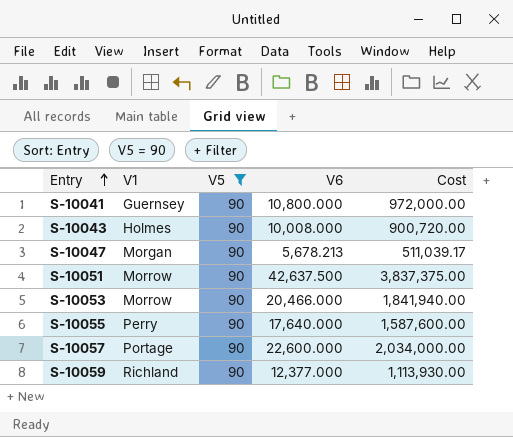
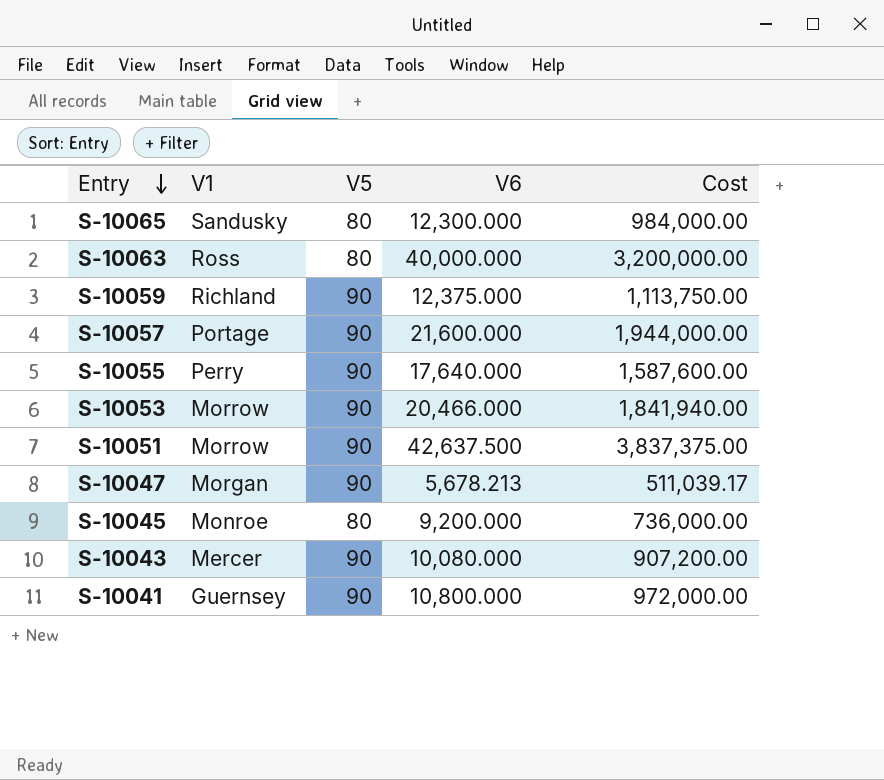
filter: V5 = 90 -> none
row order: Entry ascending -> Entry descending
S-10059 | V6: 12,377.000 -> 12,375.000
S-10059 | Cost: 1,113,930.00 -> 1,113,750.00
S-10057 | V6: 22,600.000 -> 21,600.000
S-10057 | Cost: 2,034,000.00 -> 1,944,000.00
S-10043 | V1: Holmes -> Mercer
S-10043 | V6: 10,008.000 -> 10,080.000
S-10043 | Cost: 900,720.00 -> 907,200.00

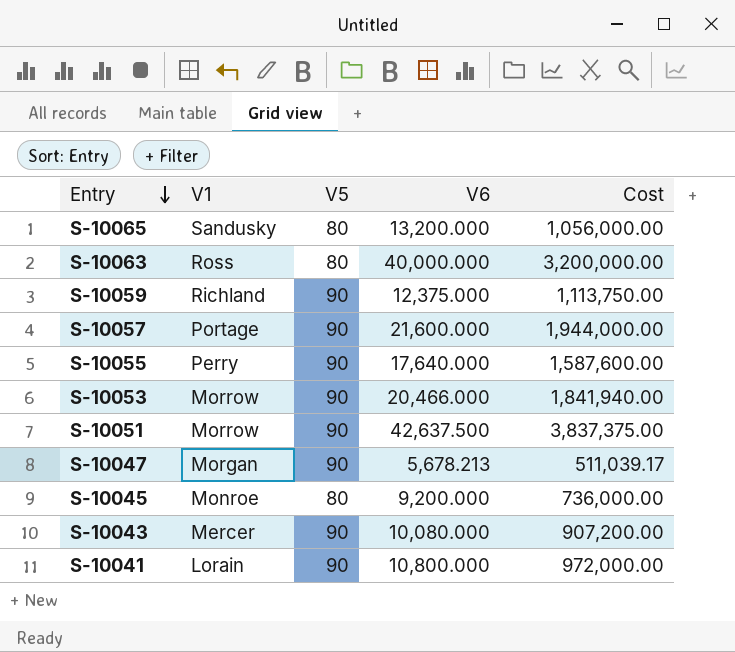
S-10065 | V6: 12,300.000 -> 13,200.000
S-10065 | Cost: 984,000.00 -> 1,056,000.00
S-10041 | V1: Guernsey -> Lorain

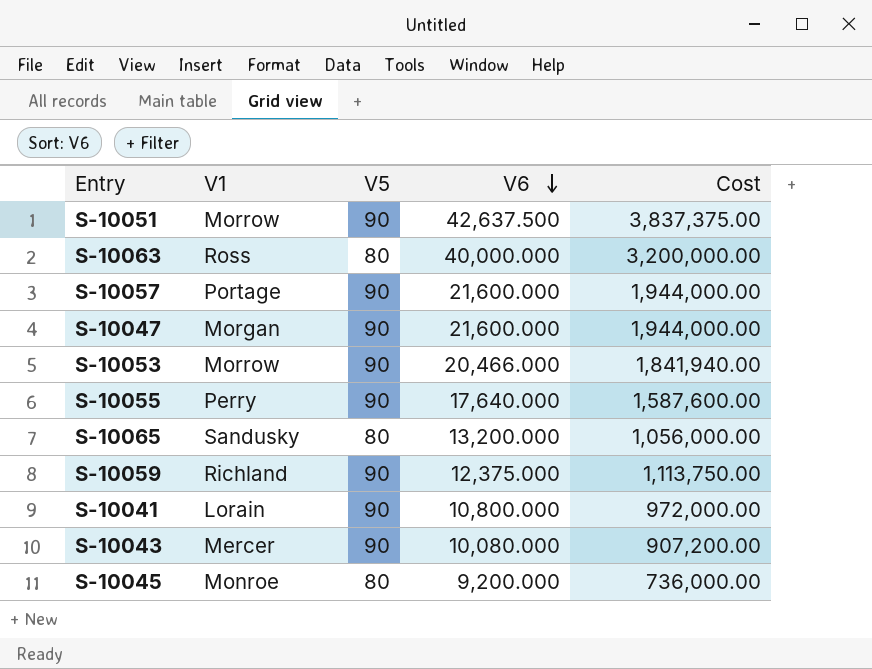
row order: Entry descending -> V6 descending
S-10047 | V6: 5,678.213 -> 21,600.000
S-10047 | Cost: 511,039.17 -> 1,944,000.00

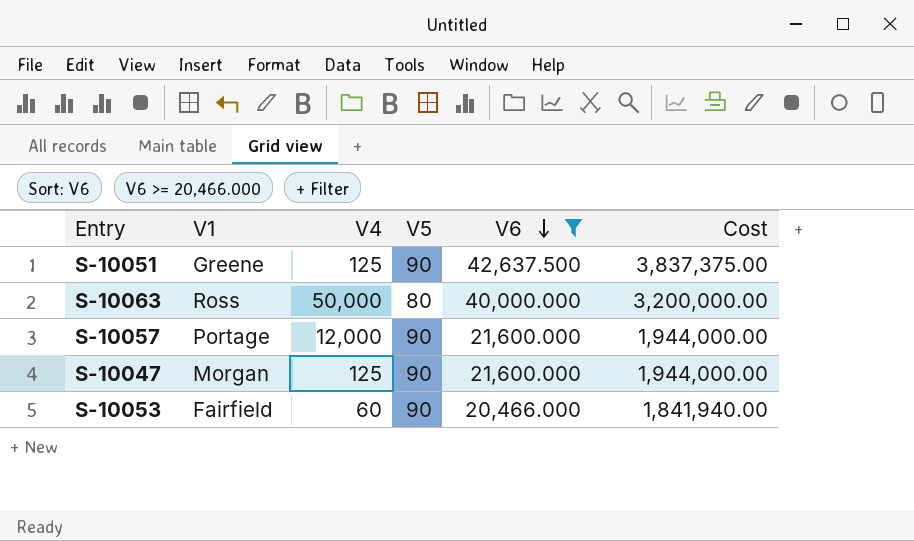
filter: none -> V6 >= 20,466.000
column V4 | position: none -> 3
S-10051 | V1: Morrow -> Greene
S-10053 | V1: Morrow -> Fairfield

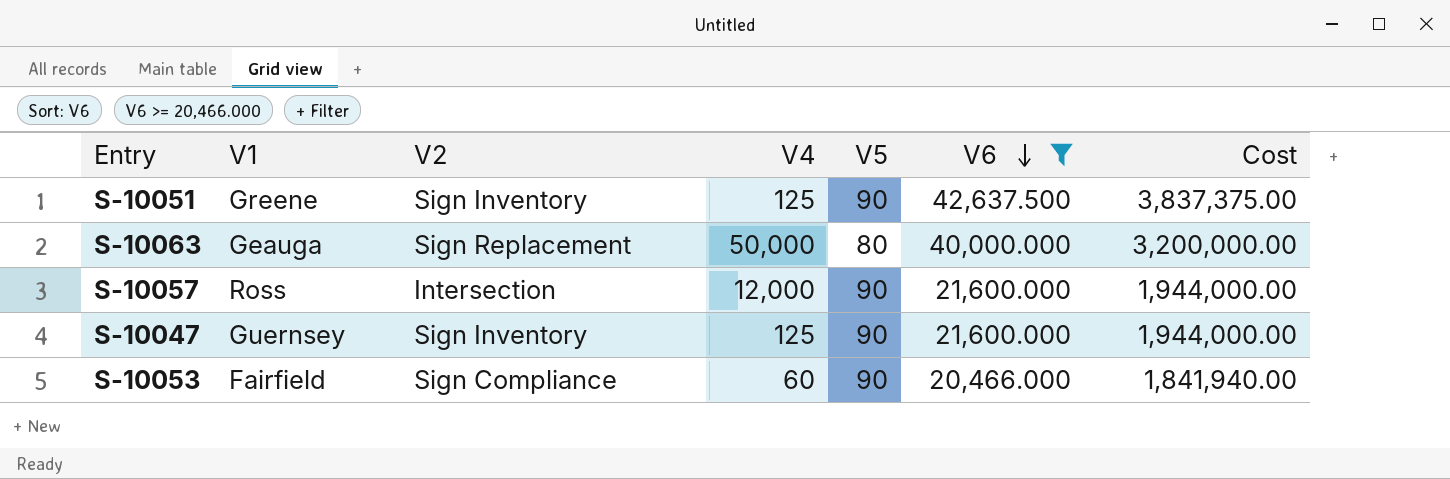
column V2 | position: none -> 3
S-10063 | V1: Ross -> Geauga
S-10057 | V1: Portage -> Ross
S-10047 | V1: Morgan -> Guernsey

